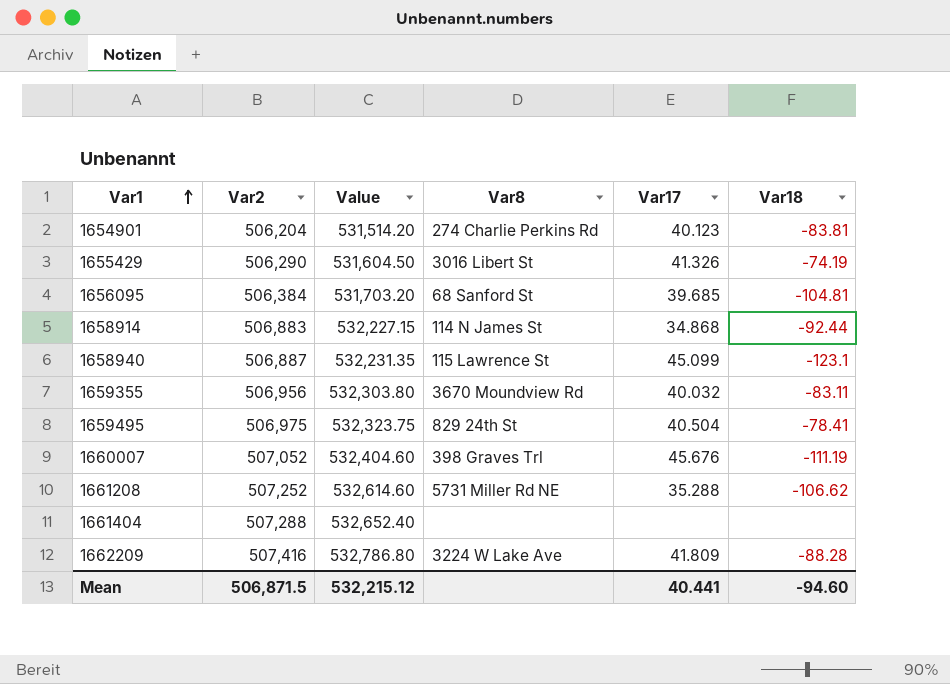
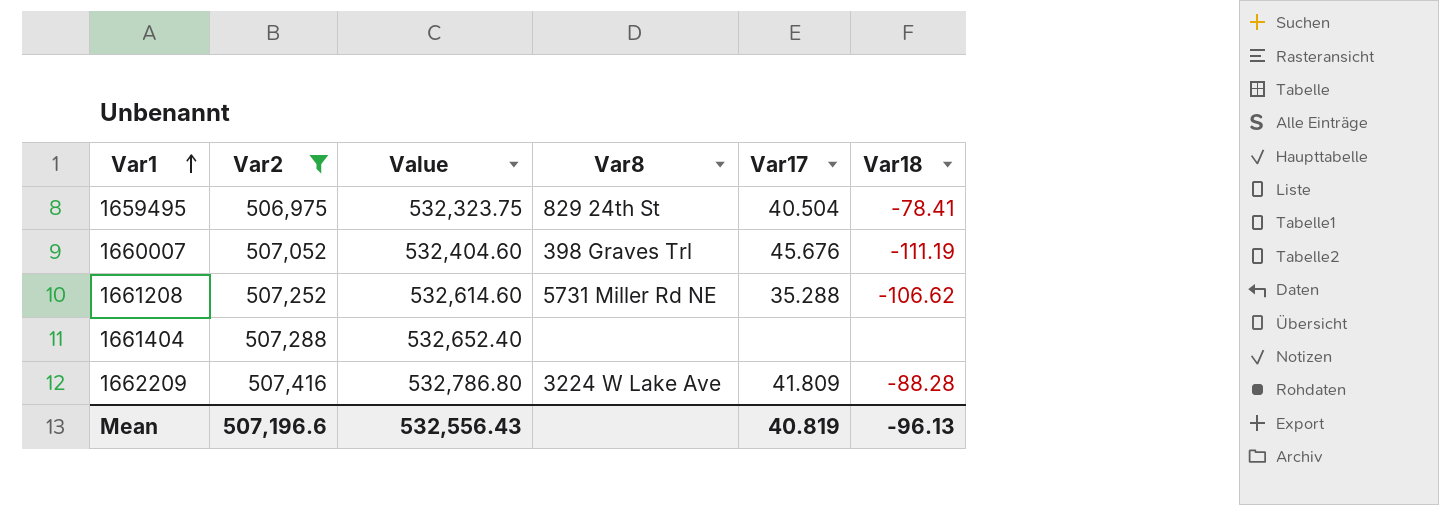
filter: none -> Var2 >= 506,975
Mean | Var2: 506,871.5 -> 507,196.6
Mean | Value: 532,215.12 -> 532,556.43
Mean | Var17: 40.441 -> 40.819
Mean | Var18: -94.60 -> -96.13

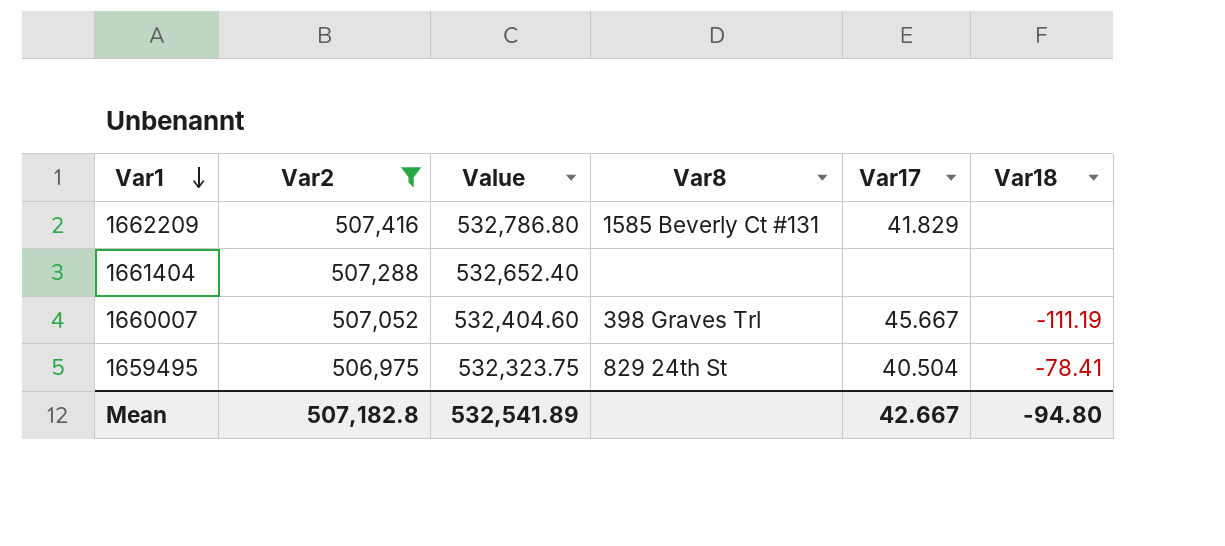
row order: Var1 ascending -> Var1 descending
row 1661208: 507,252 | 532,614.60 | 5731 Miller Rd NE | 35.288 | -106.62 -> none
1662209 | Var8: 3224 W Lake Ave -> 1585 Beverly Ct #131
1662209 | Var17: 41.809 -> 41.829
1662209 | Var18: -88.28 -> none
1660007 | Var17: 45.676 -> 45.667
Mean | Var2: 507,196.6 -> 507,182.8
Mean | Value: 532,556.43 -> 532,541.89
Mean | Var17: 40.819 -> 42.667
Mean | Var18: -96.13 -> -94.80

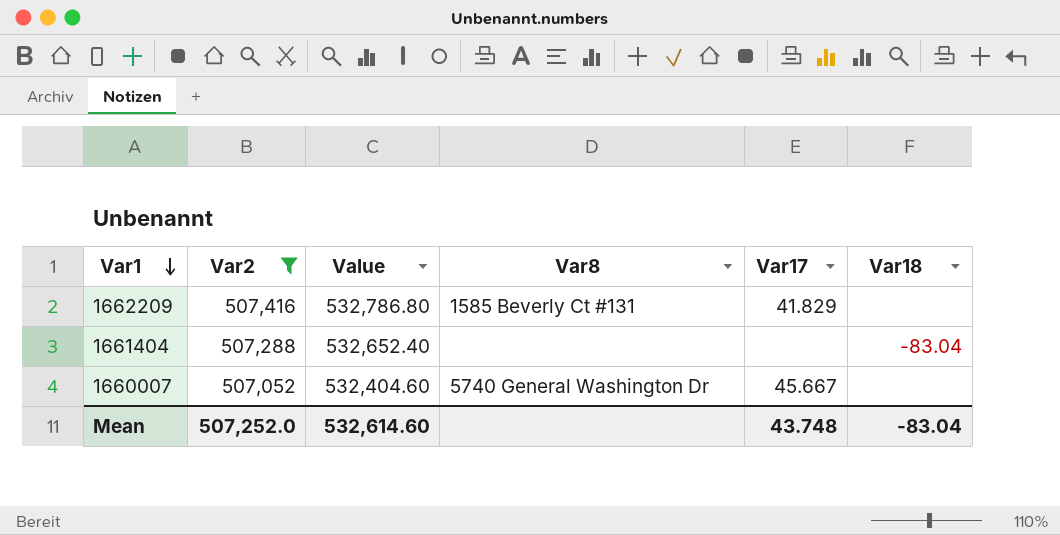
row 1659495: 506,975 | 532,323.75 | 829 24th St | 40.504 | -78.41 -> none
1661404 | Var18: none -> -83.04
1660007 | Var8: 398 Graves Trl -> 5740 General Washington Dr
1660007 | Var18: -111.19 -> none
Mean | Var2: 507,182.8 -> 507,252.0
Mean | Value: 532,541.89 -> 532,614.60
Mean | Var17: 42.667 -> 43.748
Mean | Var18: -94.80 -> -83.04

